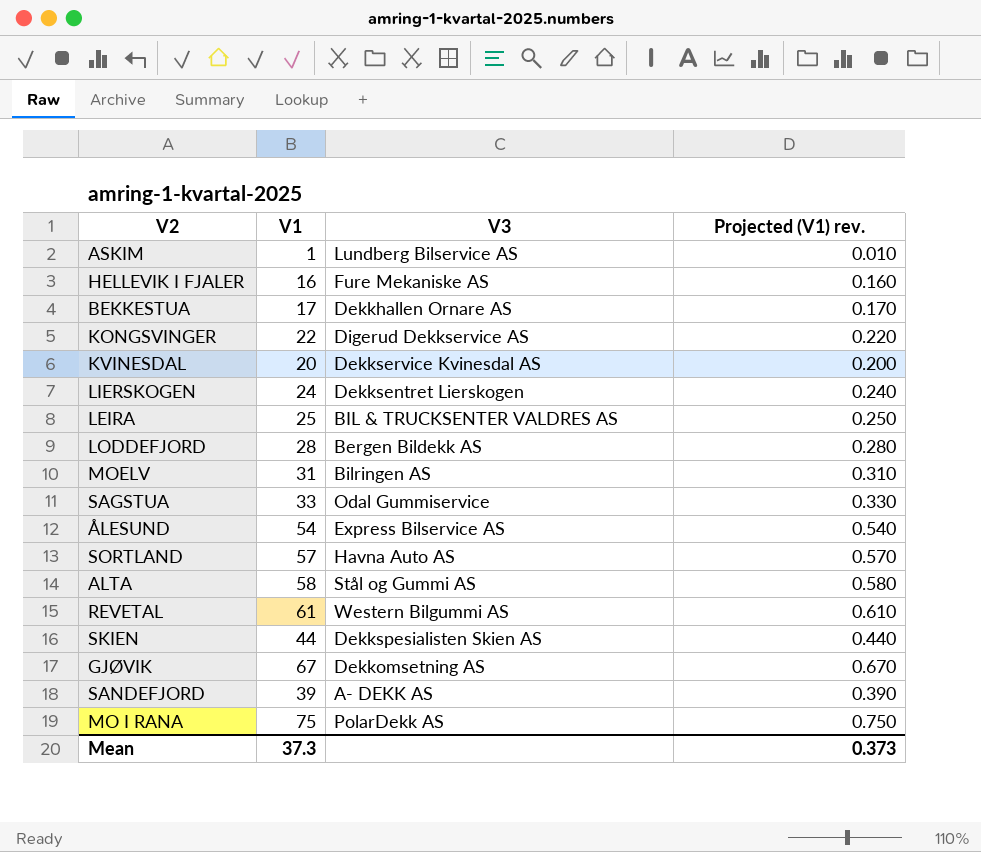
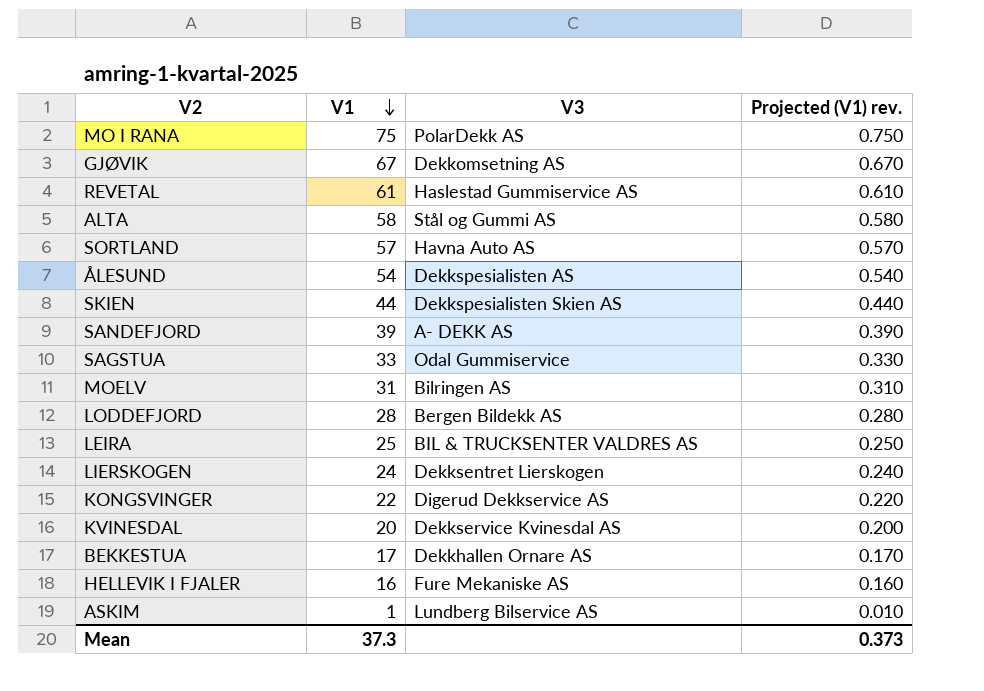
row order: none -> V1 descending
REVETAL | V3: Western Bilgummi AS -> Haslestad Gummiservice AS
ÅLESUND | V3: Express Bilservice AS -> Dekkspesialisten AS

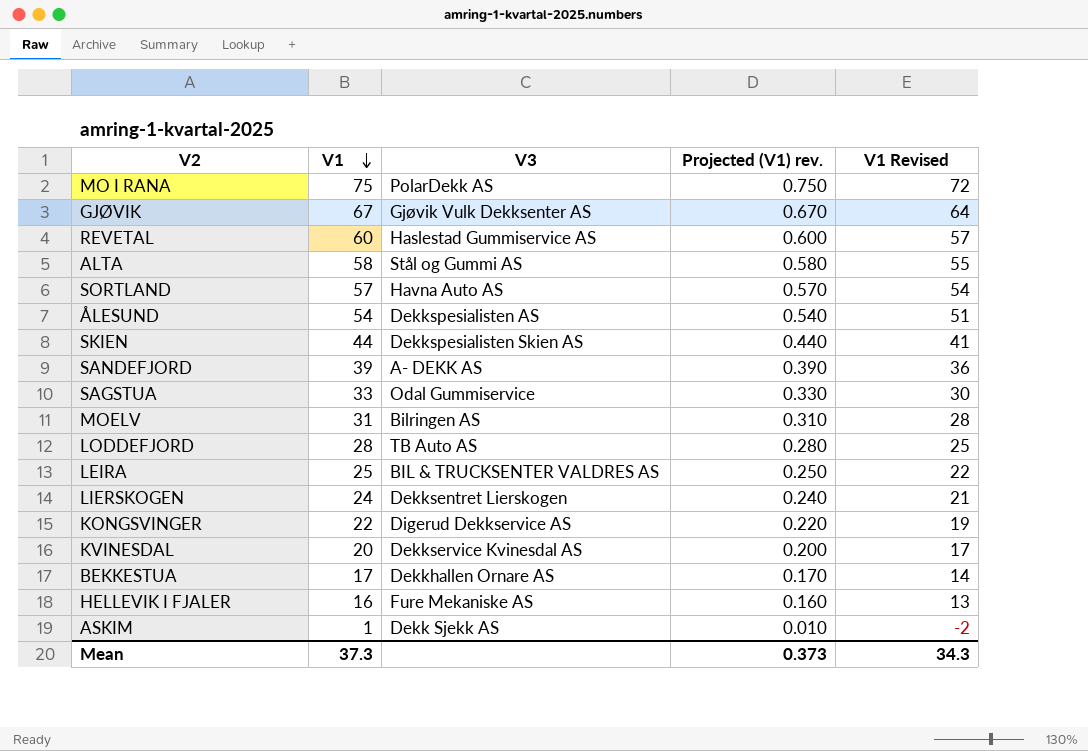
column V1 Revised | formula: none -> [V1] - 3
GJØVIK | V3: Dekkomsetning AS -> Gjøvik Vulk Dekksenter AS
REVETAL | V1: 61 -> 60
REVETAL | Projected (V1) rev.: 0.610 -> 0.600
LODDEFJORD | V3: Bergen Bildekk AS -> TB Auto AS
ASKIM | V3: Lundberg Bilservice AS -> Dekk Sjekk AS

